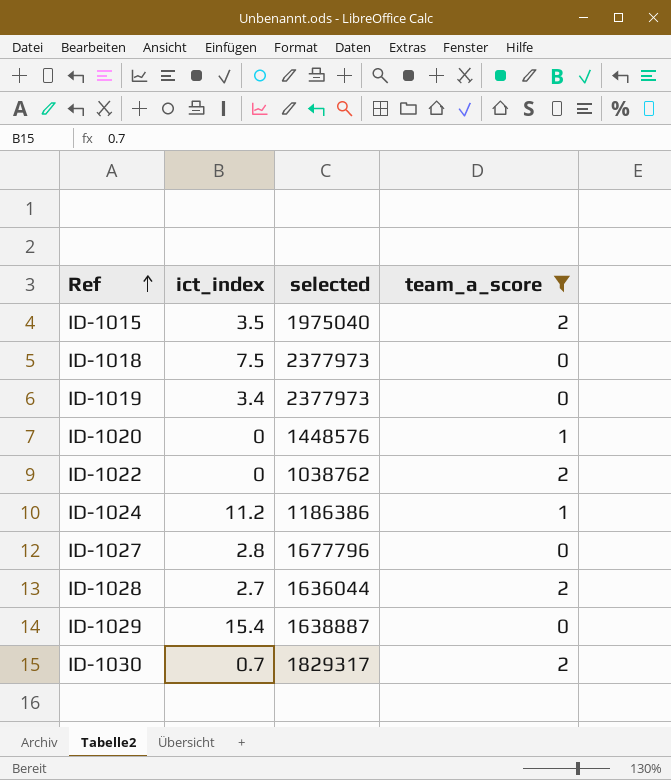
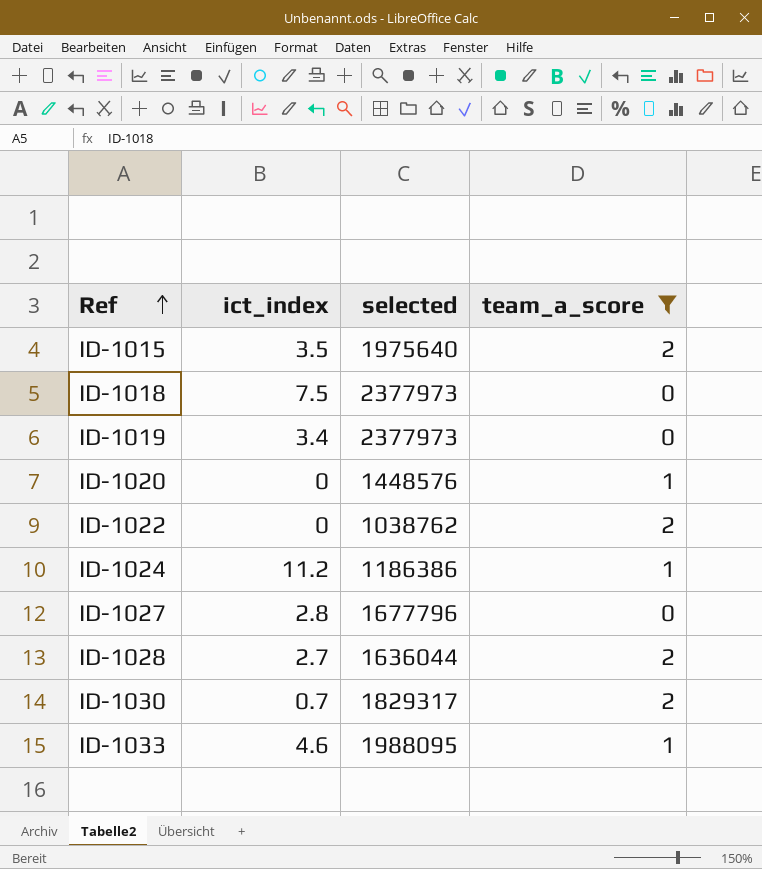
row ID-1029: 15.4 | 1638887 | 0 -> none
ID-1015 | selected: 1975040 -> 1975640
row ID-1033: none -> 4.6 | 1988095 | 1

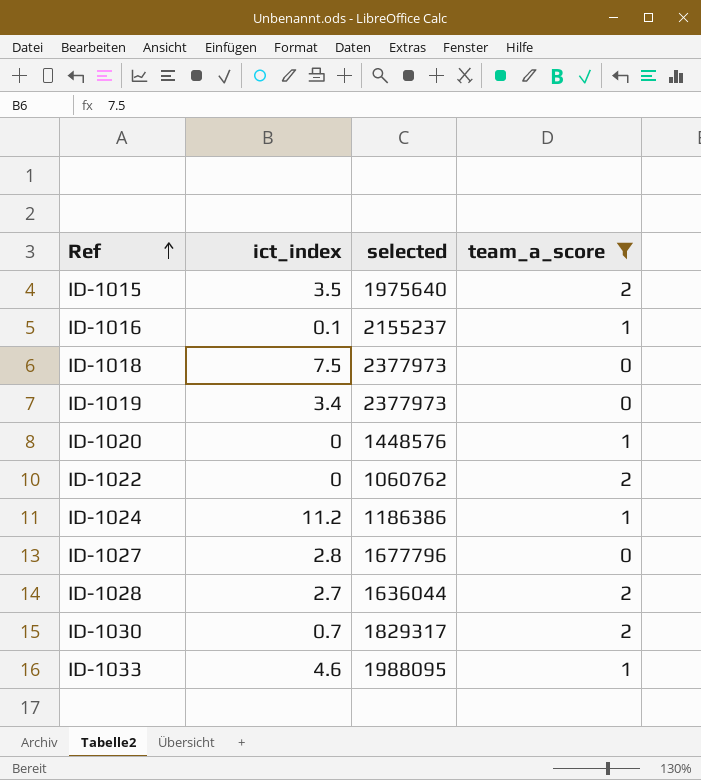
row ID-1016: none -> 0.1 | 2155237 | 1
ID-1022 | selected: 1038762 -> 1060762

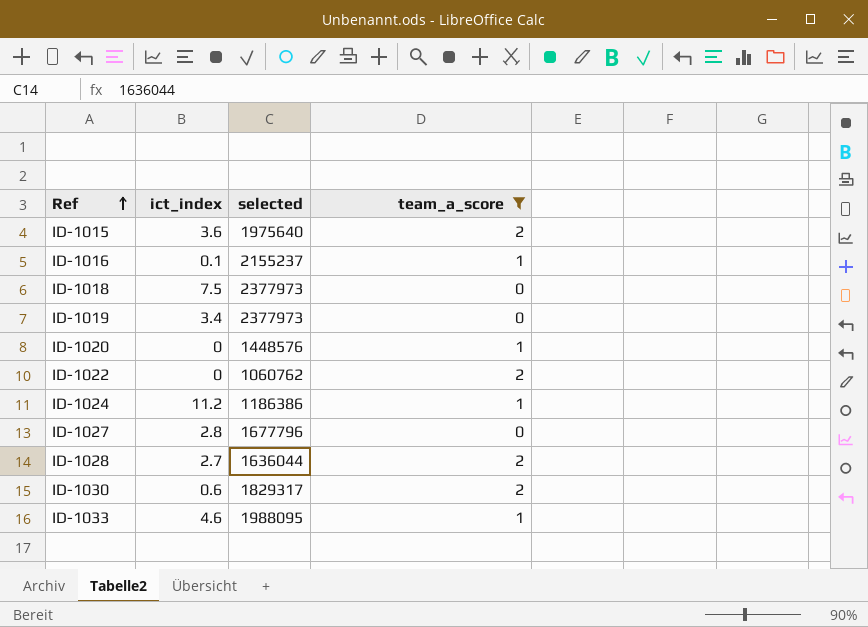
ID-1015 | ict_index: 3.5 -> 3.6
ID-1030 | ict_index: 0.7 -> 0.6

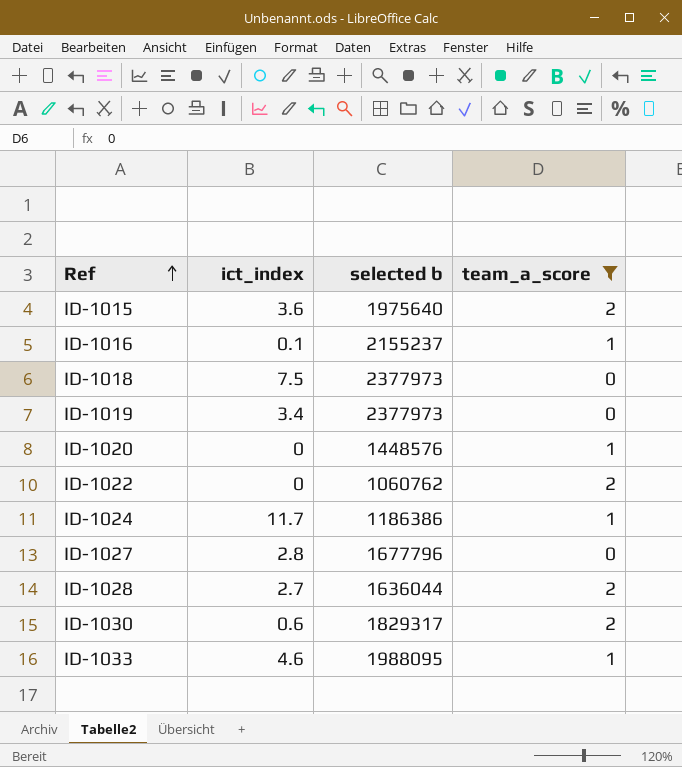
column name: selected -> selected b
ID-1024 | ict_index: 11.2 -> 11.7

